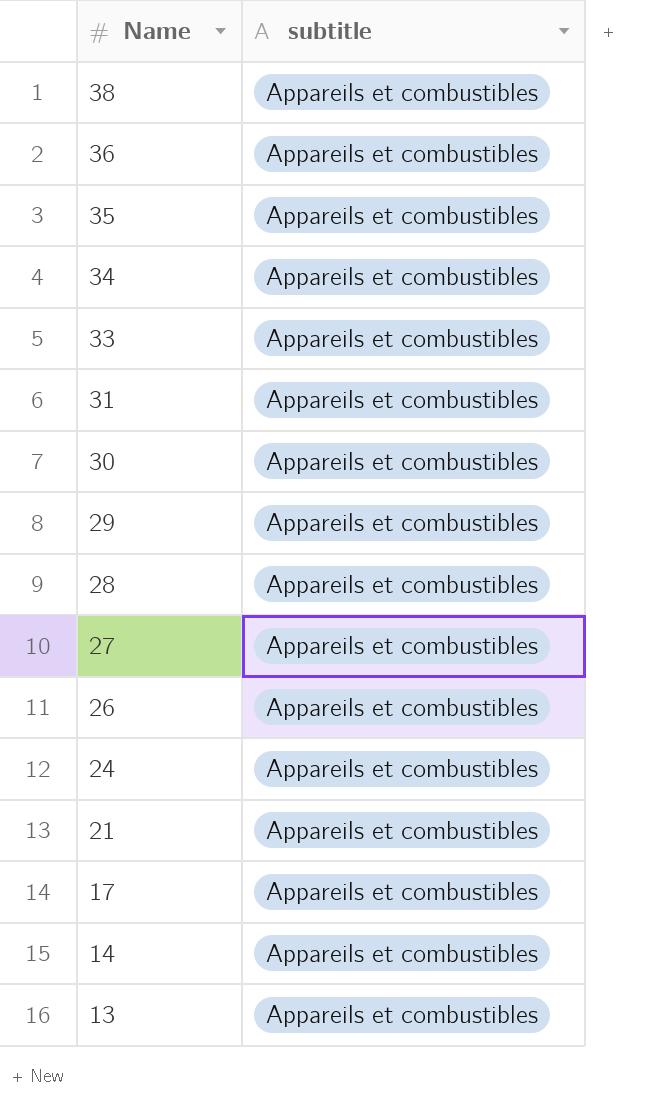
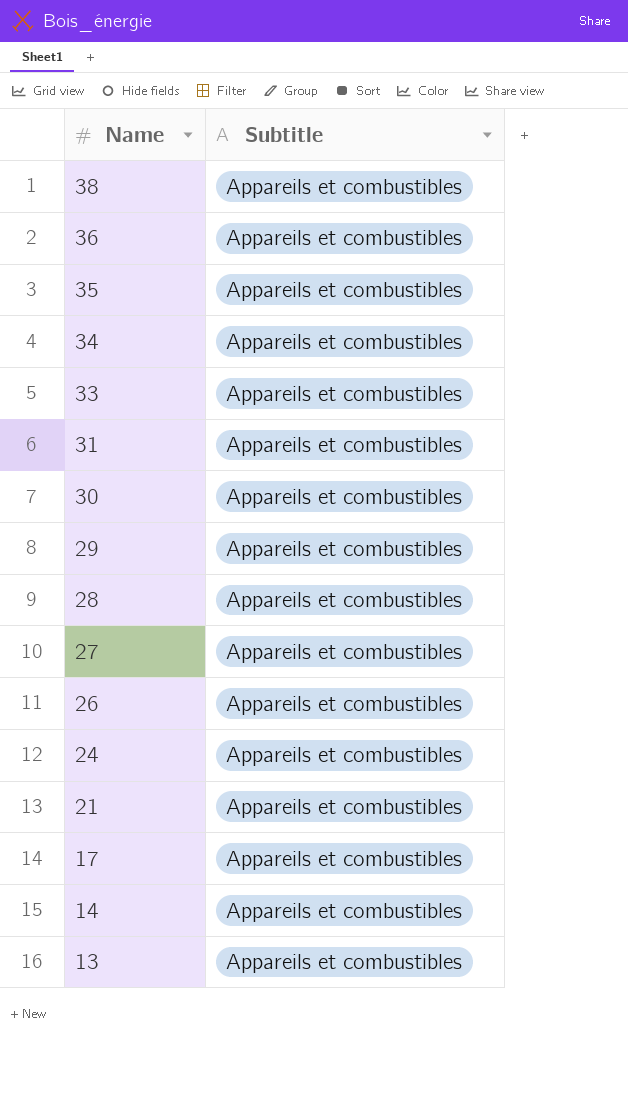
column name: subtitle -> Subtitle

